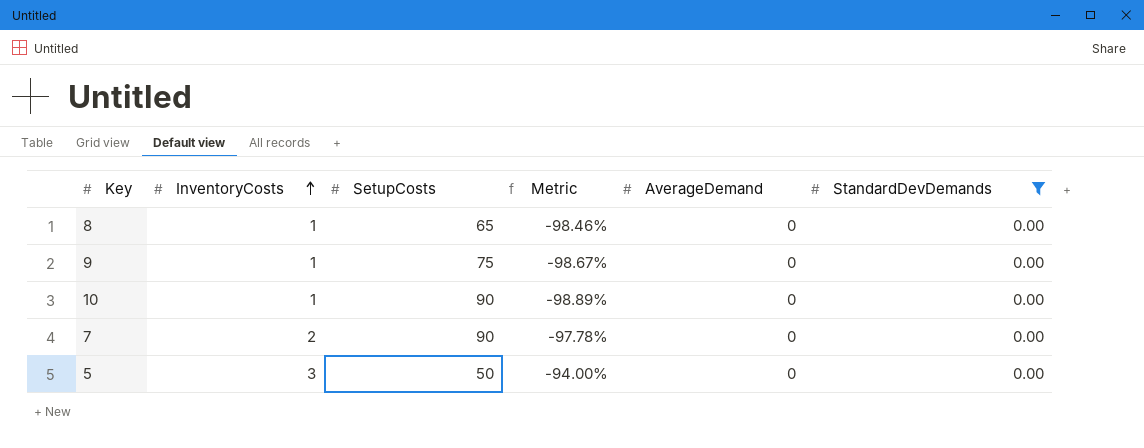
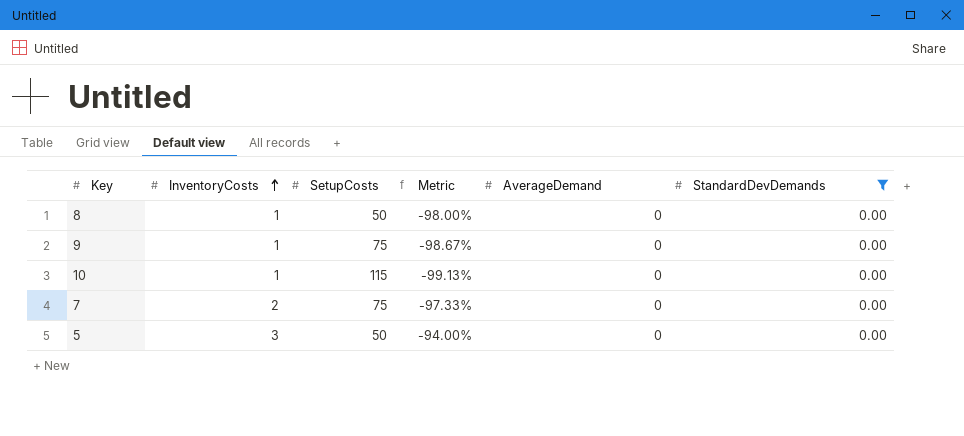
8 | SetupCosts: 65 -> 50
8 | Metric: -98.46% -> -98.00%
10 | SetupCosts: 90 -> 115
10 | Metric: -98.89% -> -99.13%
7 | SetupCosts: 90 -> 75
7 | Metric: -97.78% -> -97.33%

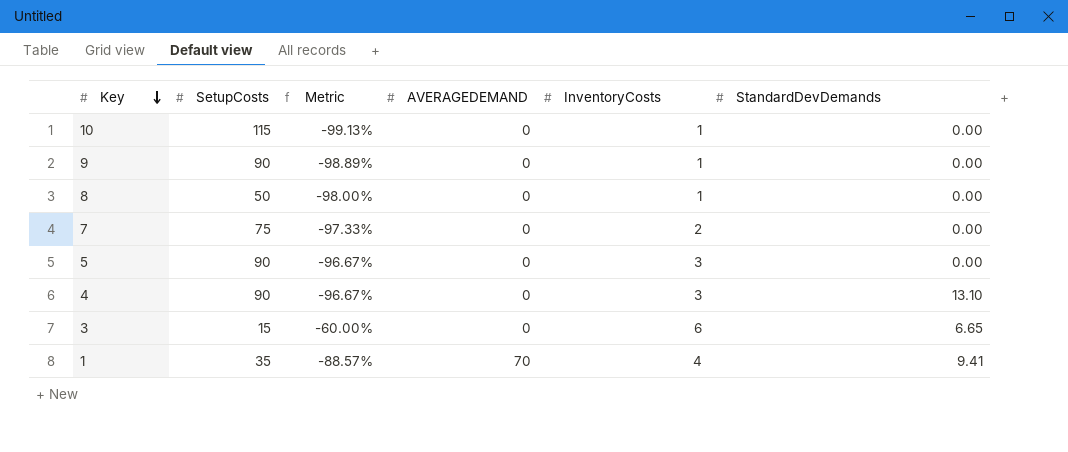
filter: StandardDevDemands = 0.00 -> none
row order: InventoryCosts ascending -> Key descending
column name: AverageDemand -> AVERAGEDEMAND
column InventoryCosts | position: 2 -> 5
9 | SetupCosts: 75 -> 90
9 | Metric: -98.67% -> -98.89%
5 | SetupCosts: 50 -> 90
5 | Metric: -94.00% -> -96.67%

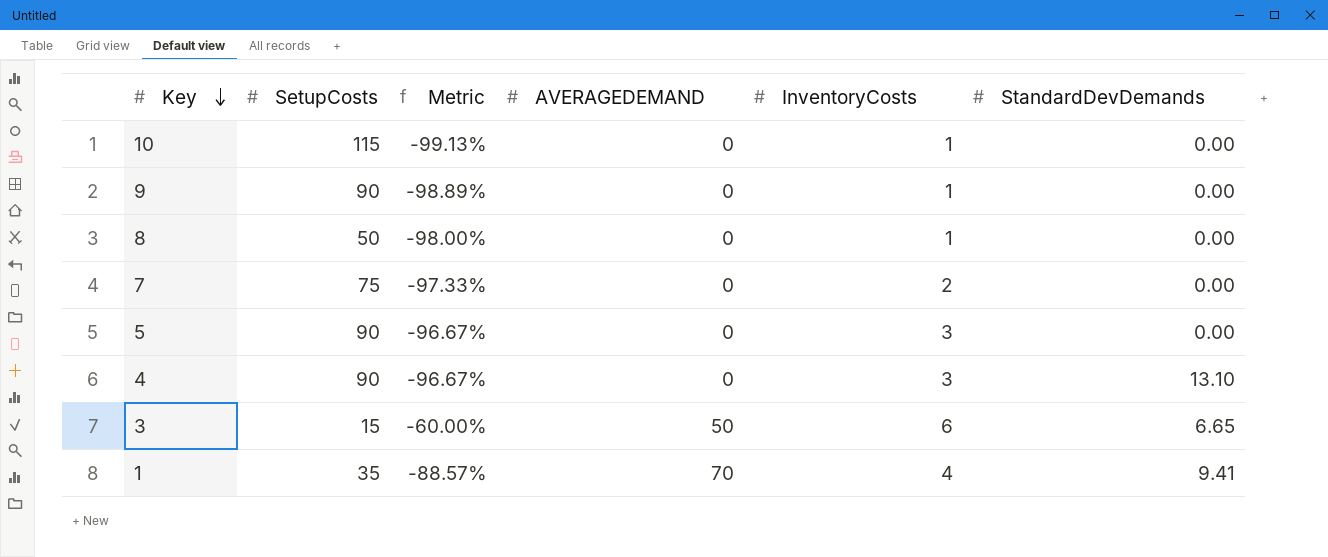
3 | AVERAGEDEMAND: 0 -> 50

